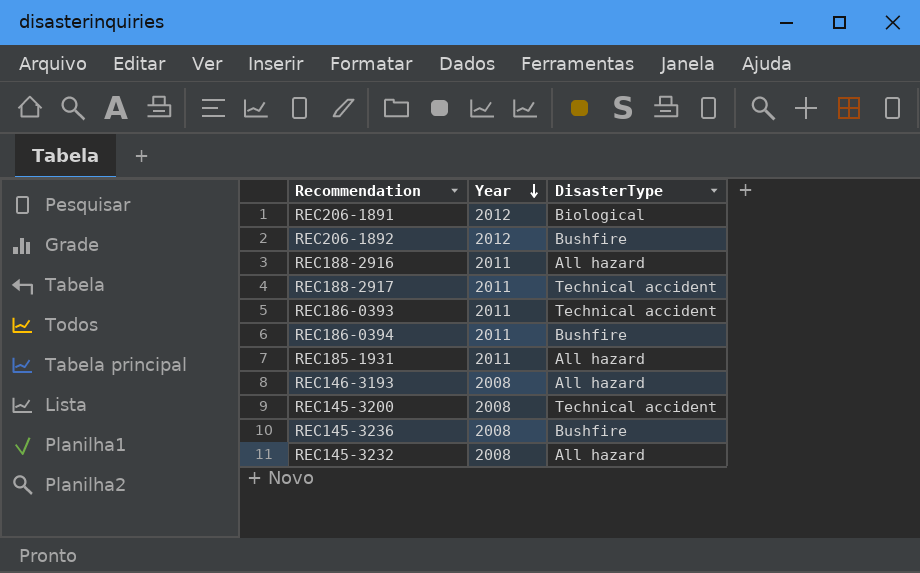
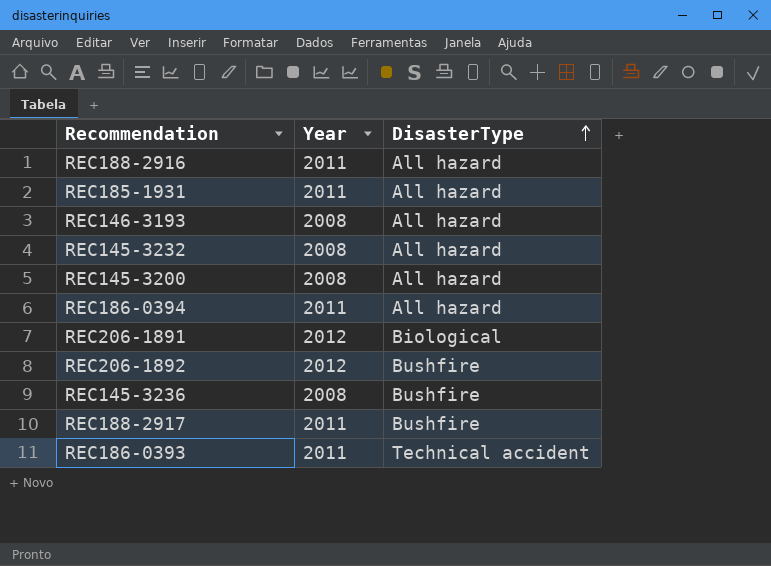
row order: Year descending -> DisasterType ascending
REC145-3200 | DisasterType: Technical accident -> All hazard
REC186-0394 | DisasterType: Bushfire -> All hazard
REC188-2917 | DisasterType: Technical accident -> Bushfire

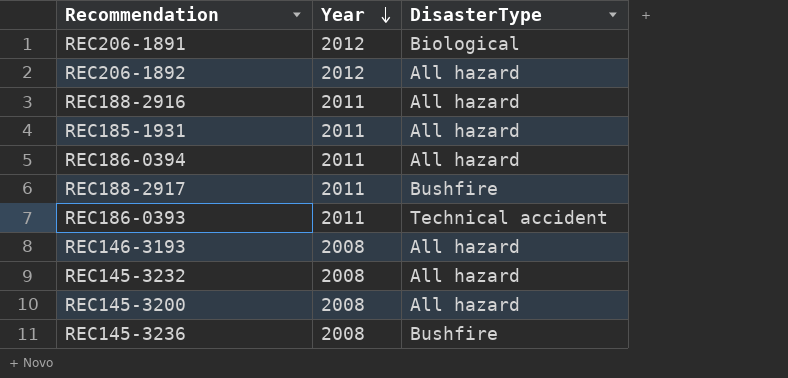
row order: DisasterType ascending -> Year descending
REC206-1892 | DisasterType: Bushfire -> All hazard

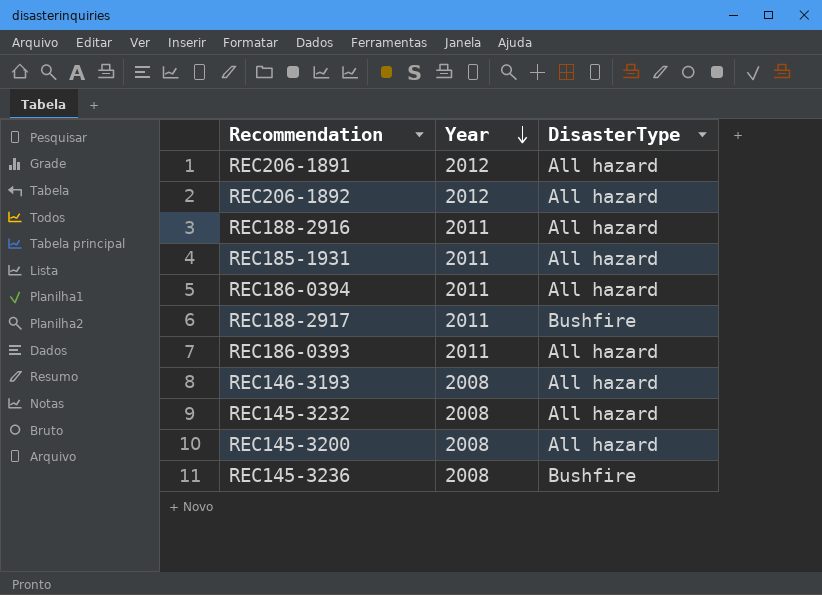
REC206-1891 | DisasterType: Biological -> All hazard
REC186-0393 | DisasterType: Technical accident -> All hazard

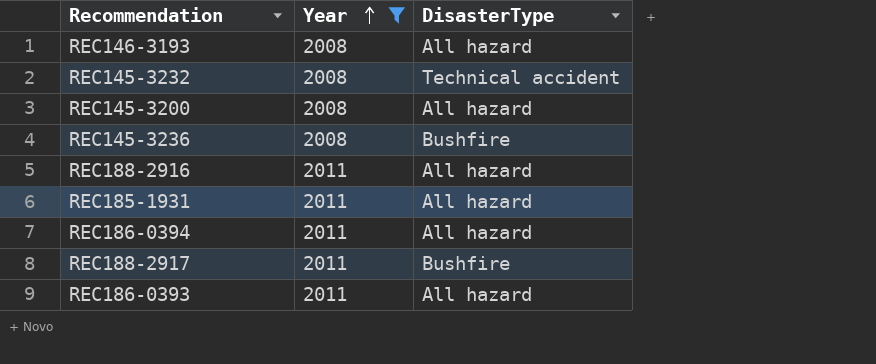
filter: none -> Year != 2012
row order: Year descending -> Year ascending
REC145-3232 | DisasterType: All hazard -> Technical accident

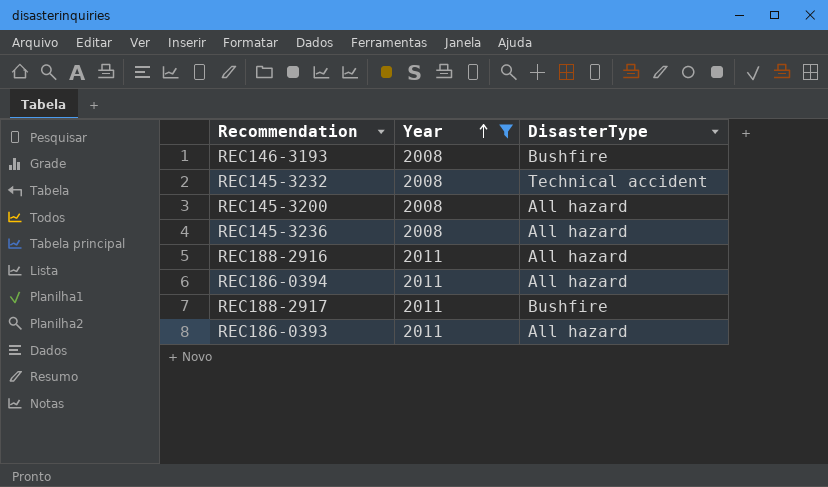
row REC185-1931: 2011 | All hazard -> none
REC146-3193 | DisasterType: All hazard -> Bushfire
REC145-3236 | DisasterType: Bushfire -> All hazard

